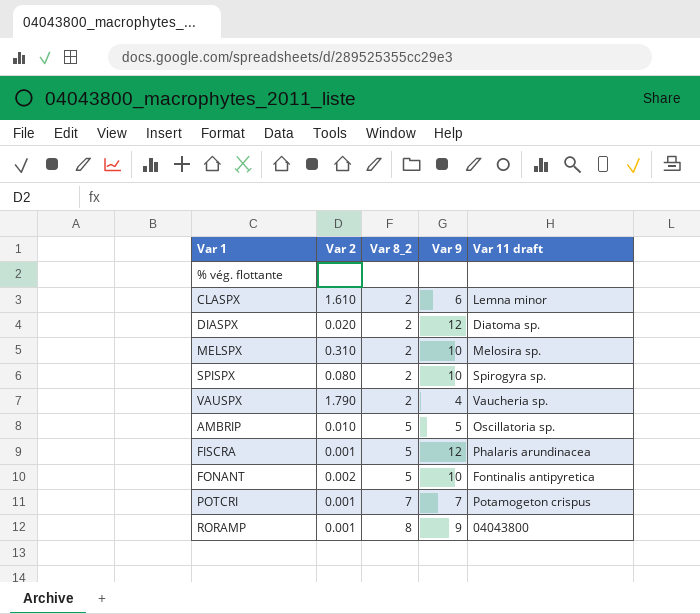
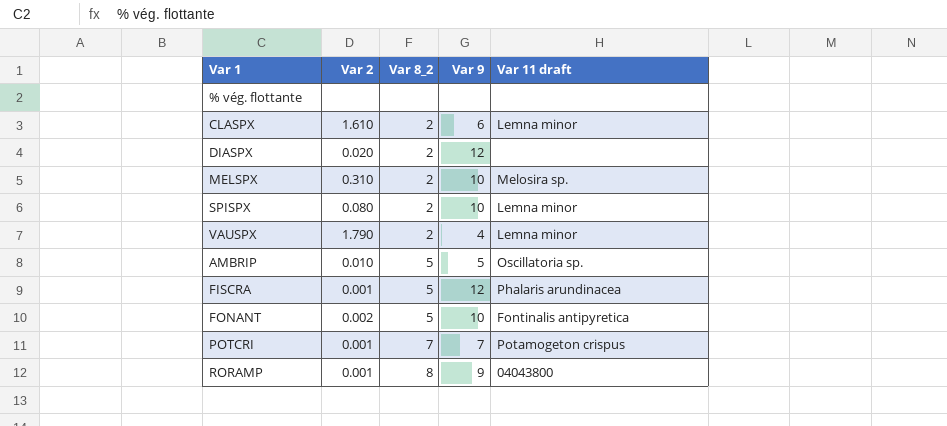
DIASPX | Var 11 draft: Diatoma sp. -> none
SPISPX | Var 11 draft: Spirogyra sp. -> Lemna minor
VAUSPX | Var 11 draft: Vaucheria sp. -> Lemna minor

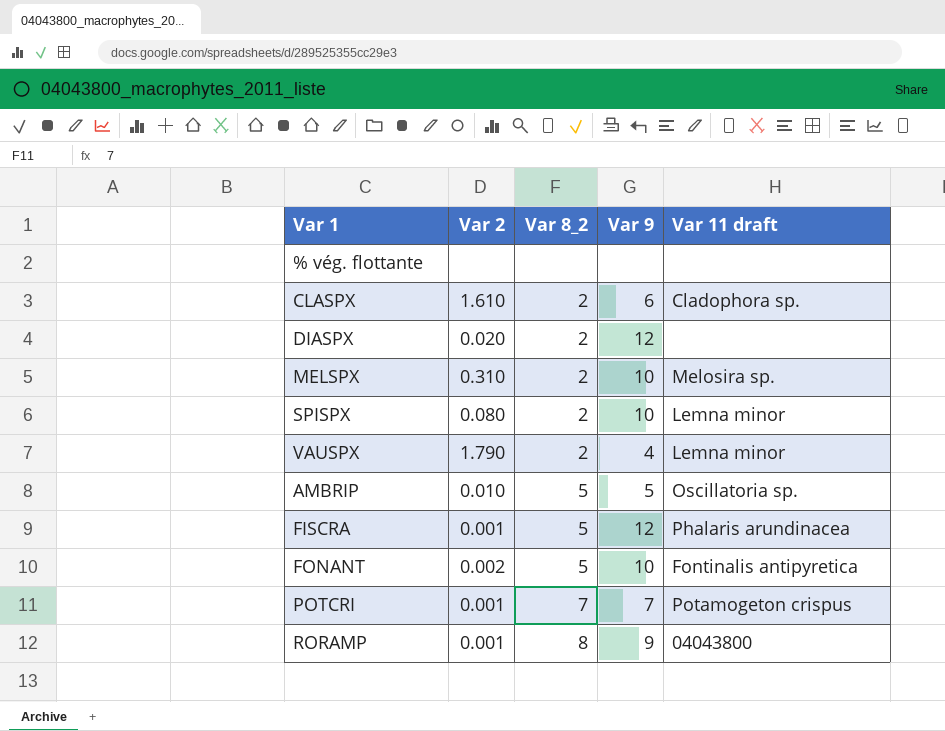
CLASPX | Var 11 draft: Lemna minor -> Cladophora sp.

